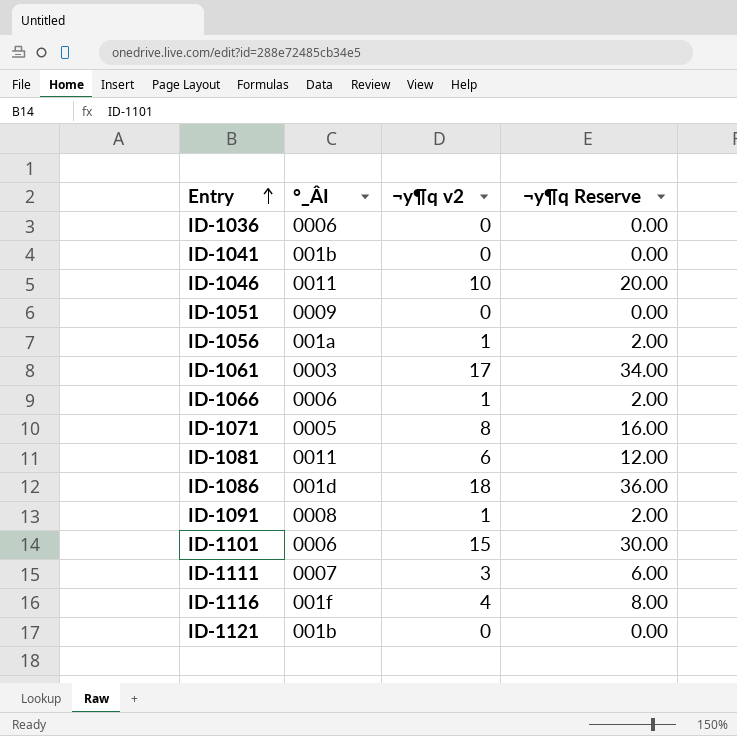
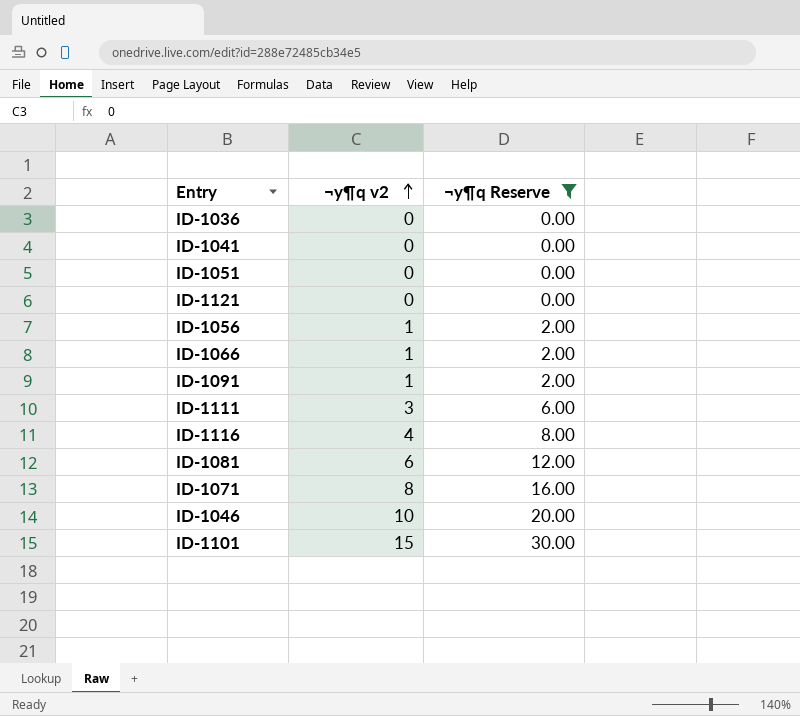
filter: none -> ¬y¶q Reserve <= 30.00
row order: Entry ascending -> ¬y¶q v2 ascending
column °_ÂI | position: 2 -> none

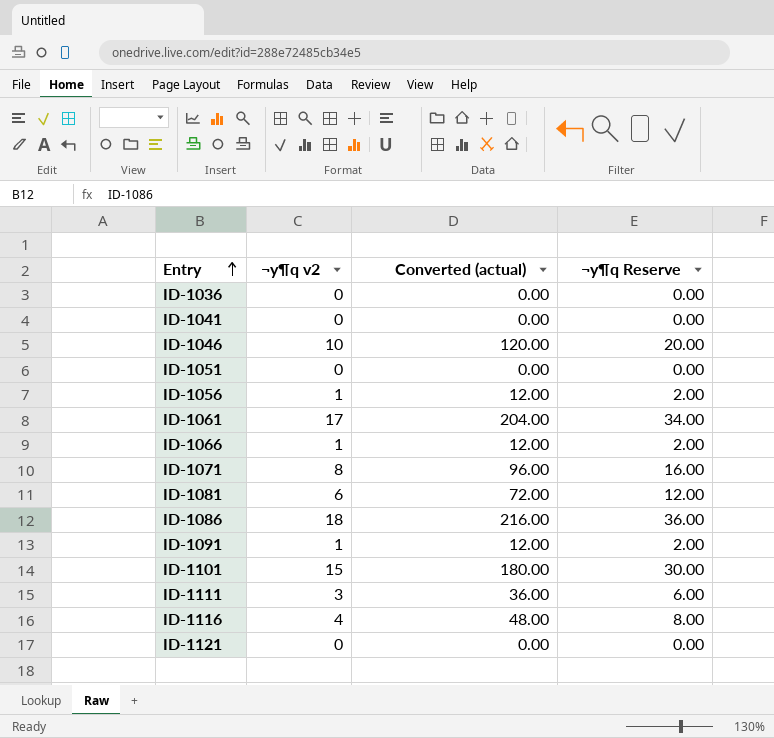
filter: ¬y¶q Reserve <= 30.00 -> none
row order: ¬y¶q v2 ascending -> Entry ascending
column Converted (actual) | formula: none -> [¬y¶q v2] * 12

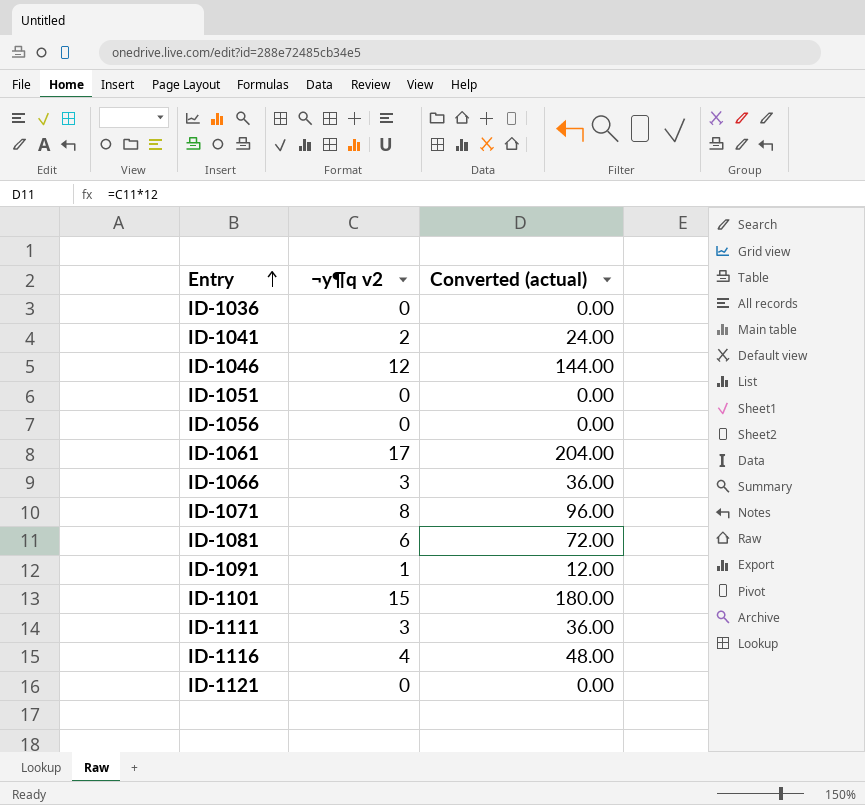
column ¬y¶q Reserve | formula: [¬y¶q v2] * 2 -> none
row ID-1086: 18 | 216.00 | 36.00 -> none
ID-1041 | ¬y¶q v2: 0 -> 2
ID-1041 | Converted (actual): 0.00 -> 24.00
ID-1046 | ¬y¶q v2: 10 -> 12
ID-1046 | Converted (actual): 120.00 -> 144.00
ID-1056 | ¬y¶q v2: 1 -> 0
ID-1056 | Converted (actual): 12.00 -> 0.00
ID-1066 | ¬y¶q v2: 1 -> 3
ID-1066 | Converted (actual): 12.00 -> 36.00

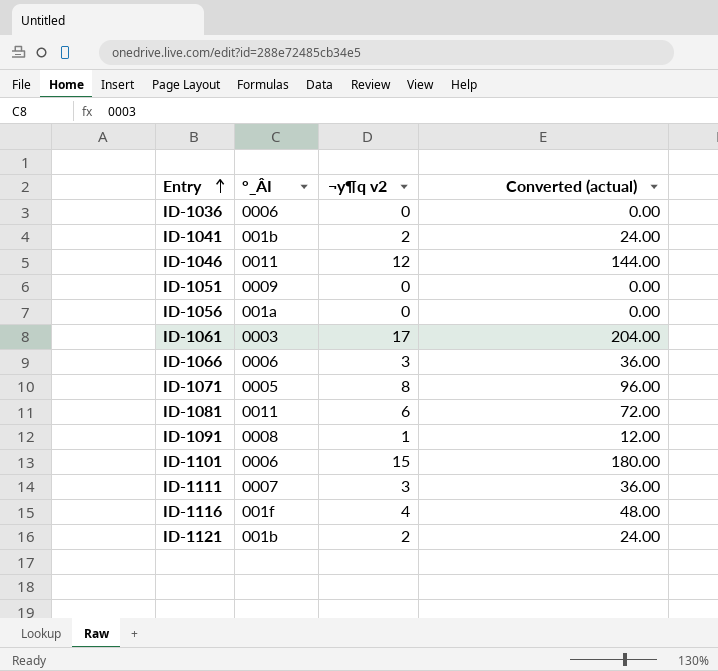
column °_ÂI | position: none -> 2
ID-1121 | ¬y¶q v2: 0 -> 2
ID-1121 | Converted (actual): 0.00 -> 24.00

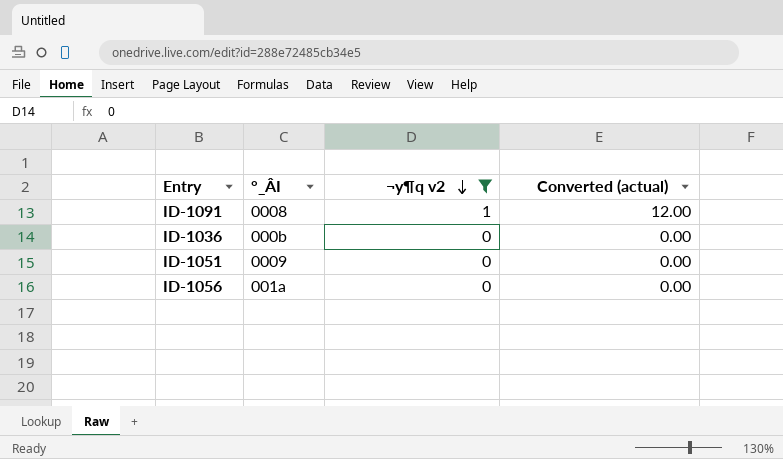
filter: none -> ¬y¶q v2 <= 1
row order: Entry ascending -> ¬y¶q v2 descending
ID-1036 | °_ÂI: 0006 -> 000b

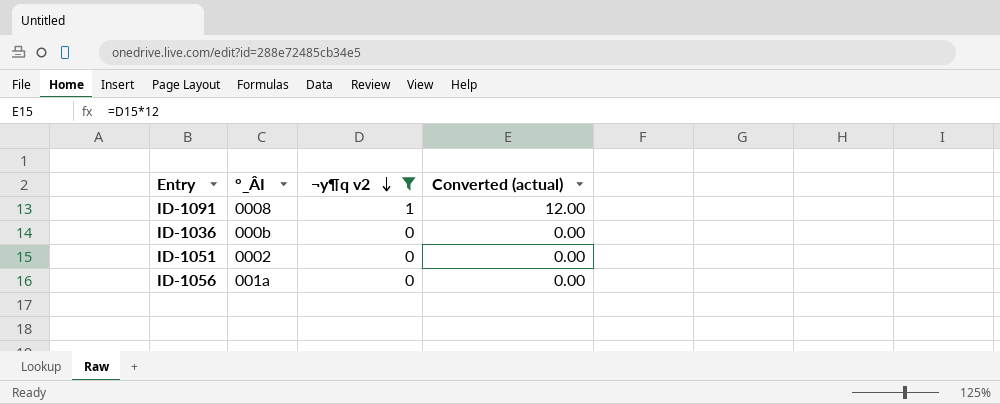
ID-1051 | °_ÂI: 0009 -> 0002

